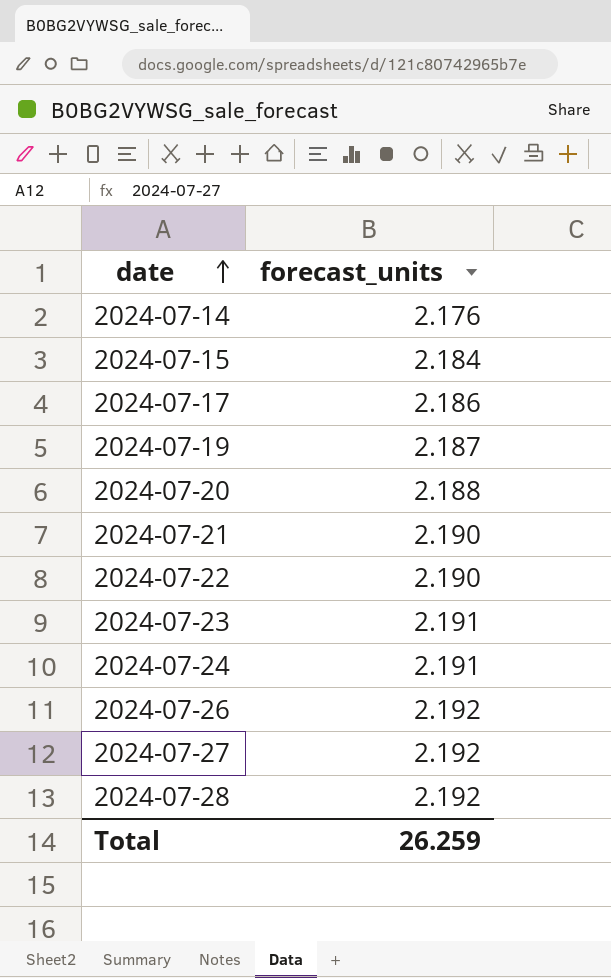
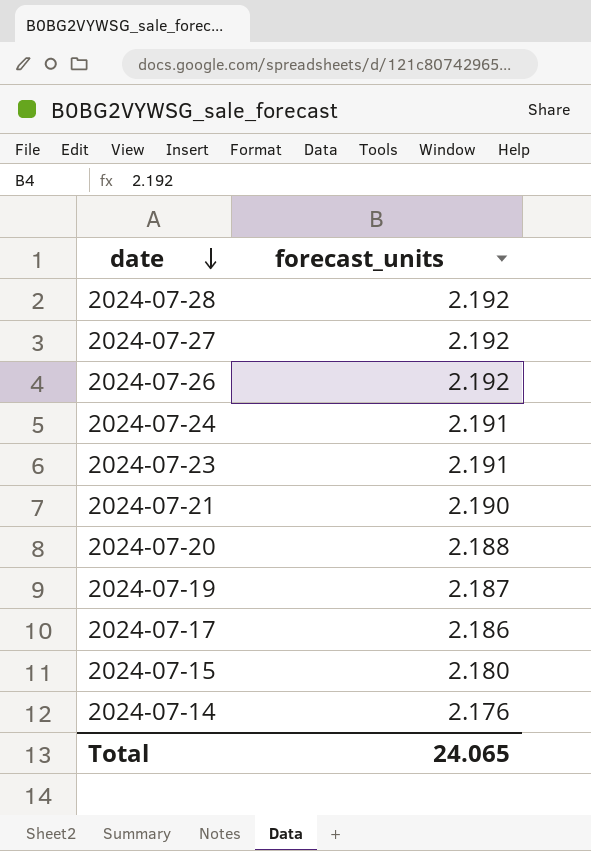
row order: date ascending -> date descending
row 2024-07-22: 2.190 -> none
2024-07-15 | forecast_units: 2.184 -> 2.180
Total | forecast_units: 26.259 -> 24.065

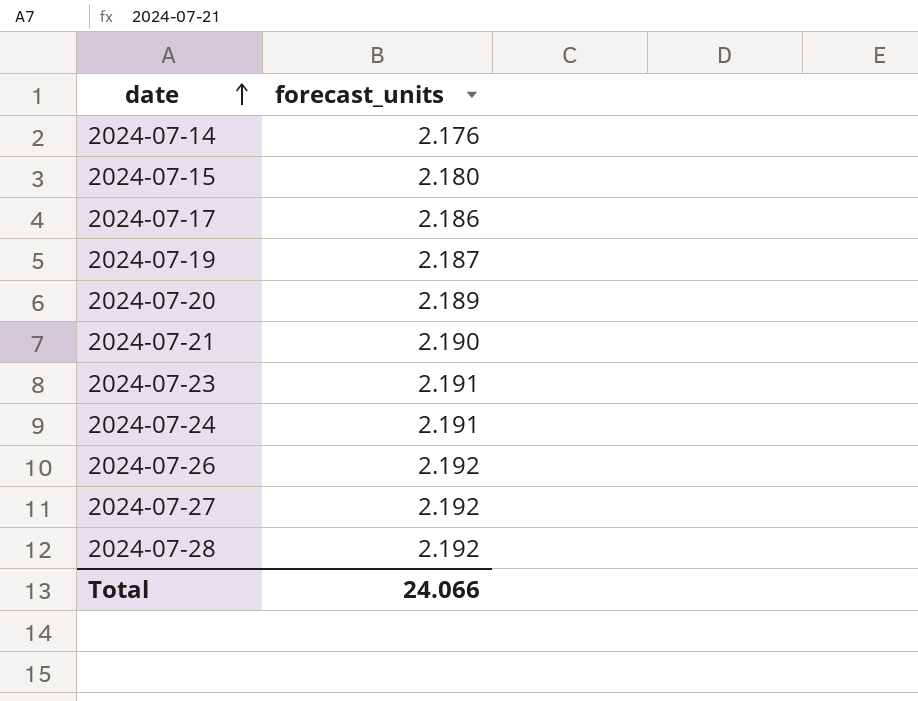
row order: date descending -> date ascending
2024-07-20 | forecast_units: 2.188 -> 2.189
Total | forecast_units: 24.065 -> 24.066

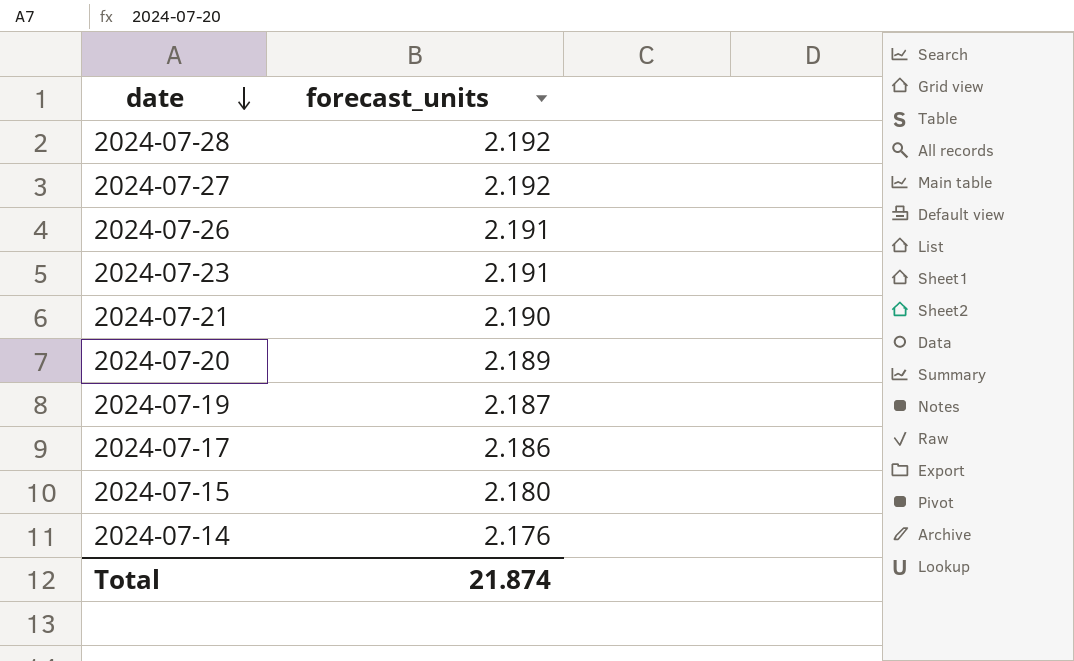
row order: date ascending -> date descending
row 2024-07-24: 2.191 -> none
2024-07-26 | forecast_units: 2.192 -> 2.191
Total | forecast_units: 24.066 -> 21.874

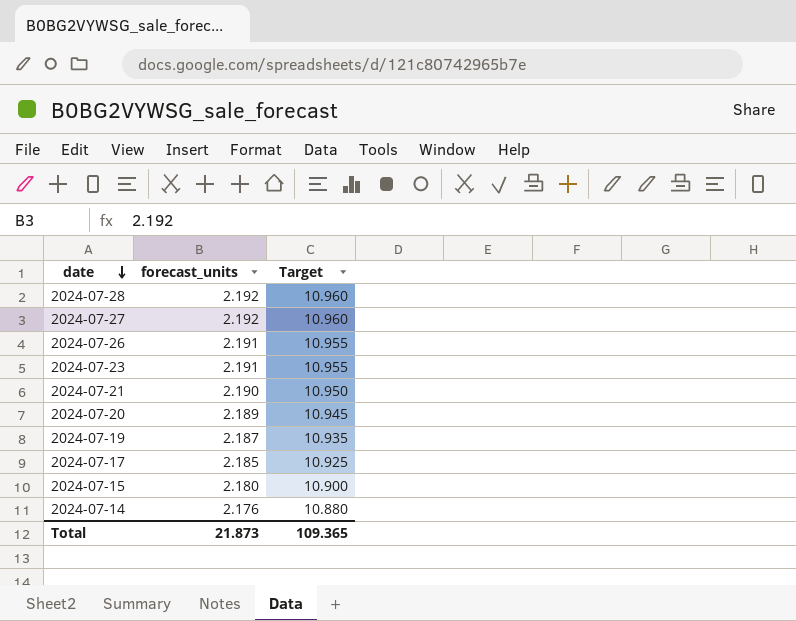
column Target | formula: none -> [forecast_units] * 5
2024-07-17 | forecast_units: 2.186 -> 2.185
Total | forecast_units: 21.874 -> 21.873

